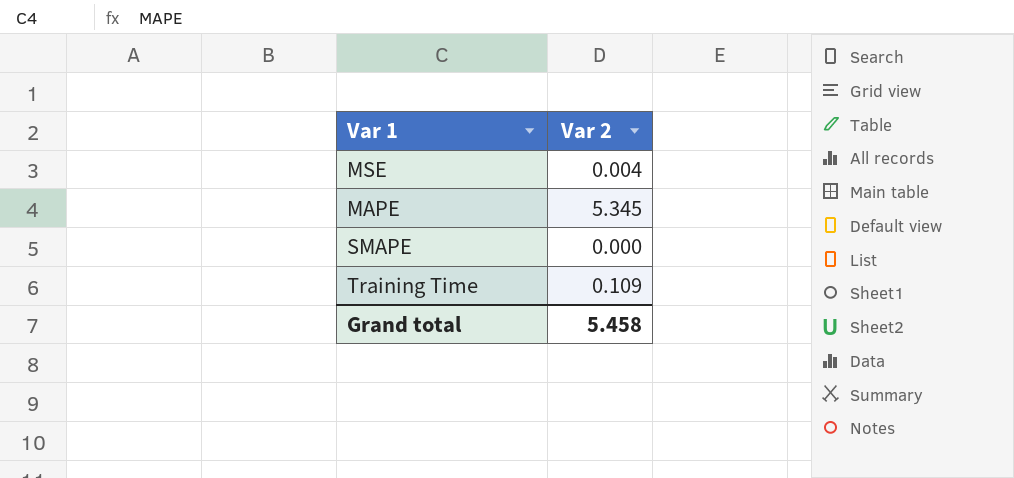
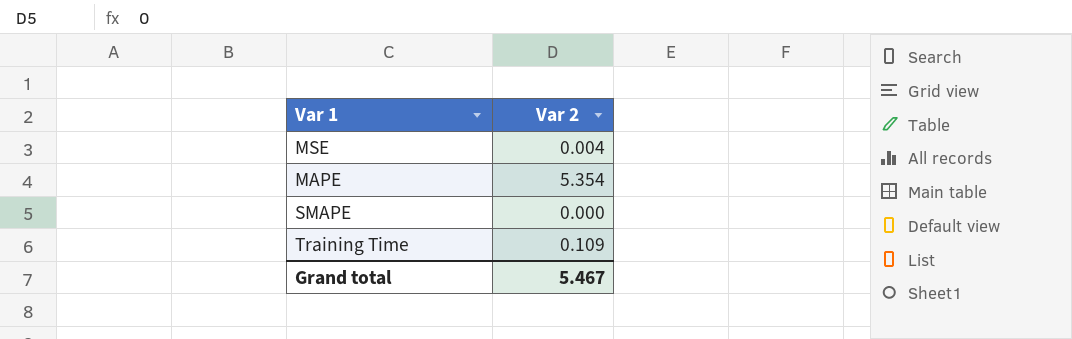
MAPE | Var 2: 5.345 -> 5.354
Grand total | Var 2: 5.458 -> 5.467

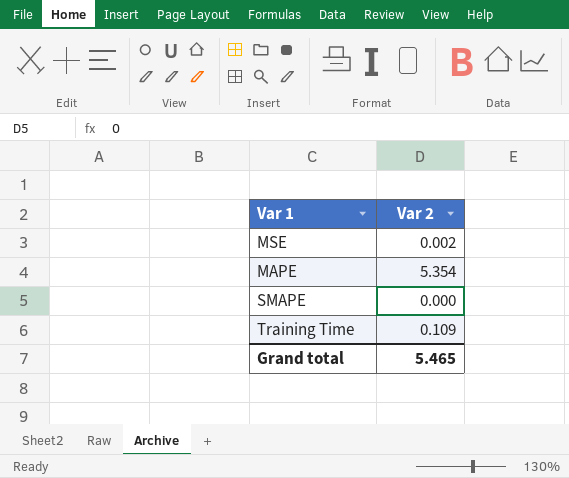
MSE | Var 2: 0.004 -> 0.002
Grand total | Var 2: 5.467 -> 5.465

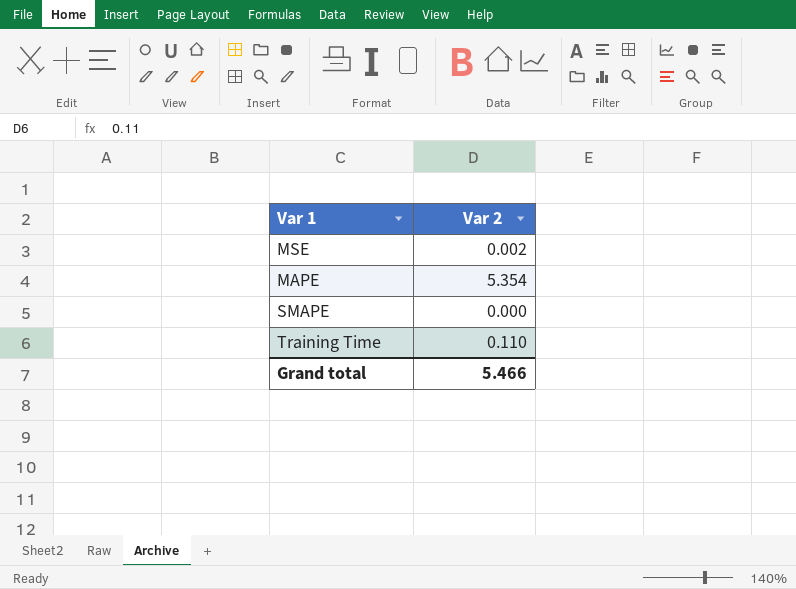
Training Time | Var 2: 0.109 -> 0.110
Grand total | Var 2: 5.465 -> 5.466

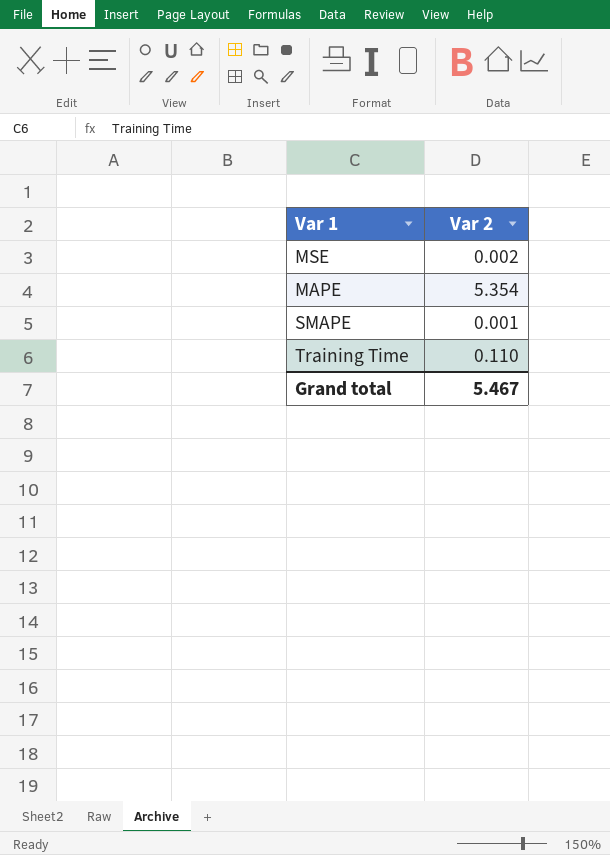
SMAPE | Var 2: 0.000 -> 0.001
Grand total | Var 2: 5.466 -> 5.467

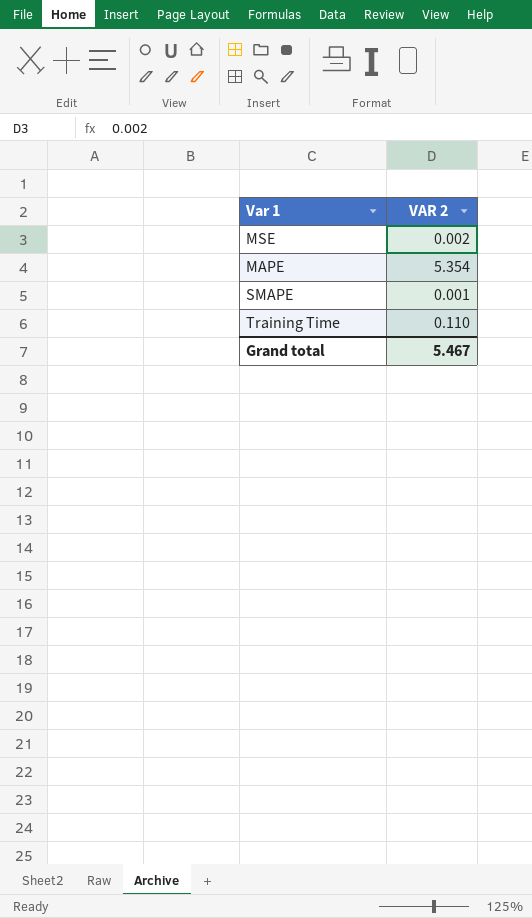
column name: Var 2 -> VAR 2

